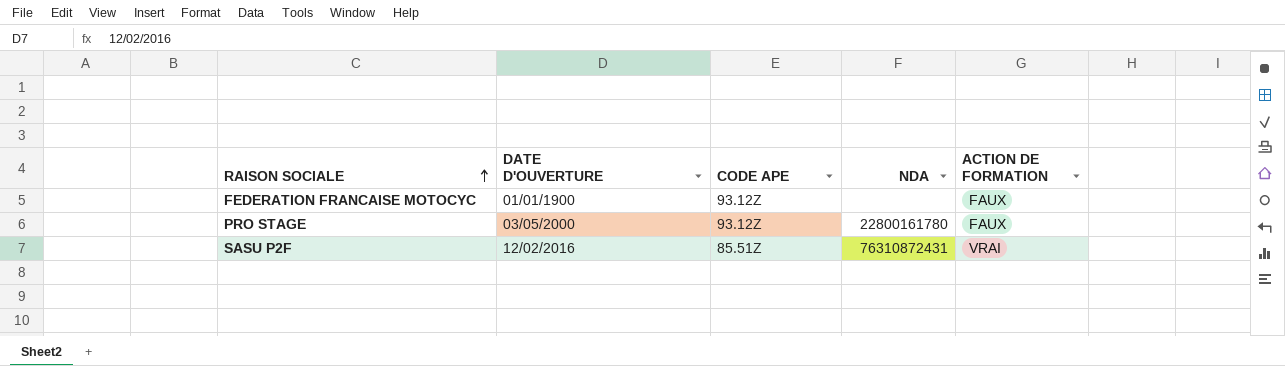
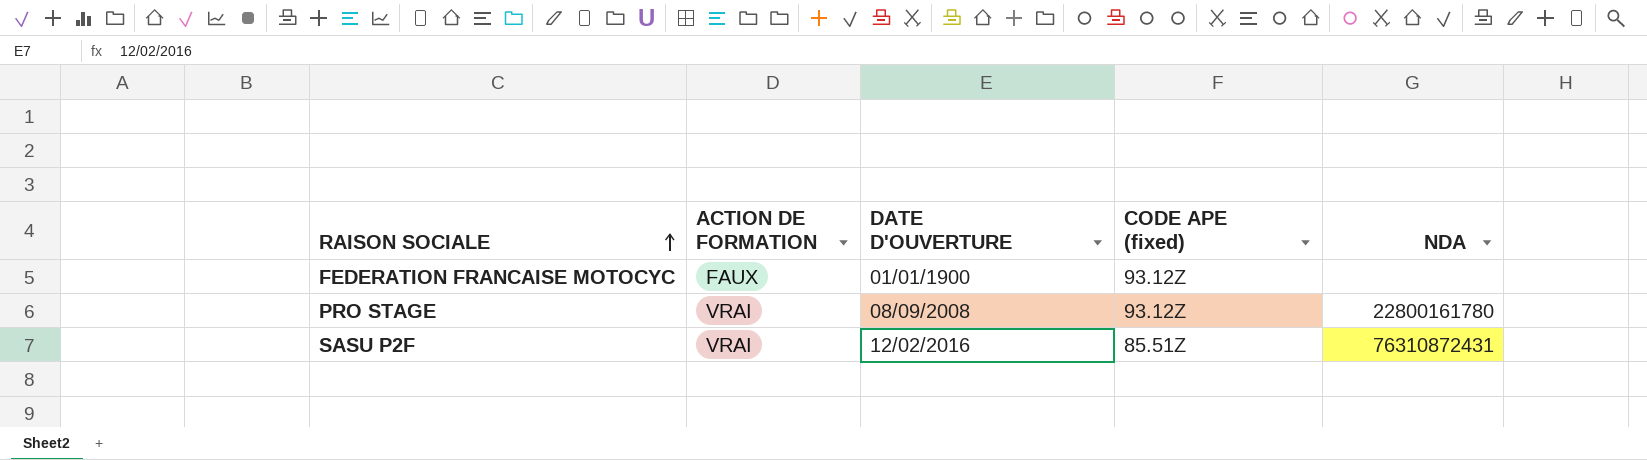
column ACTION DE FORMATION | position: 5 -> 2
column name: CODE APE -> CODE APE (fixed)
PRO STAGE | ACTION DE FORMATION: FAUX -> VRAI
PRO STAGE | DATE D'OUVERTURE: 03/05/2000 -> 08/09/2008

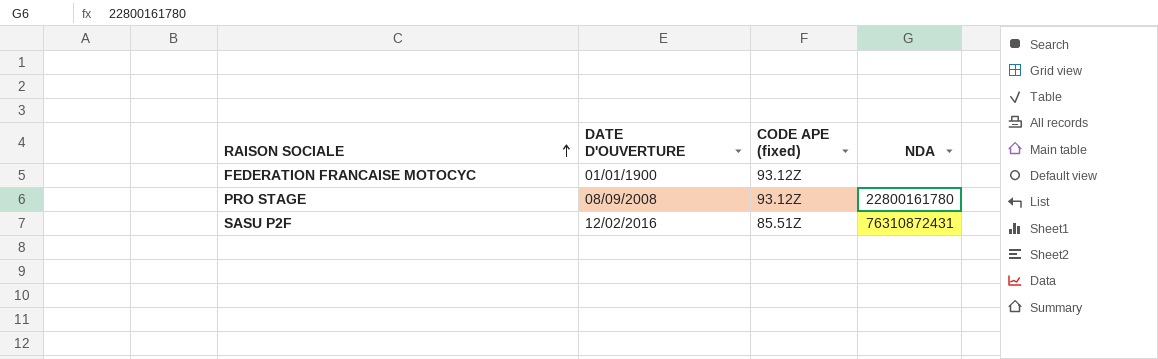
column ACTION DE FORMATION | position: 2 -> none

